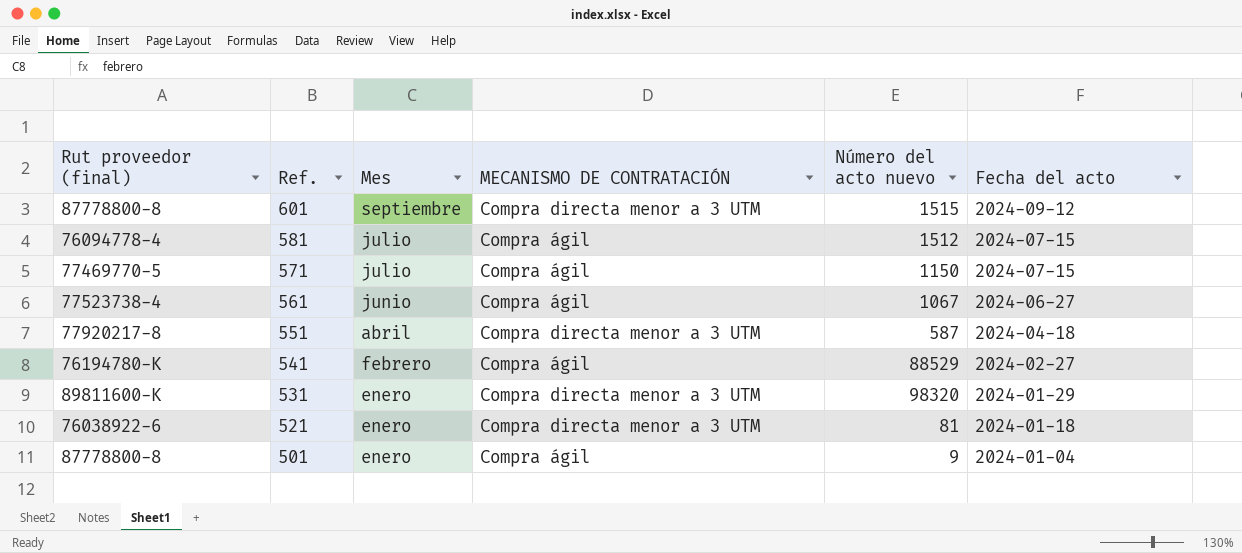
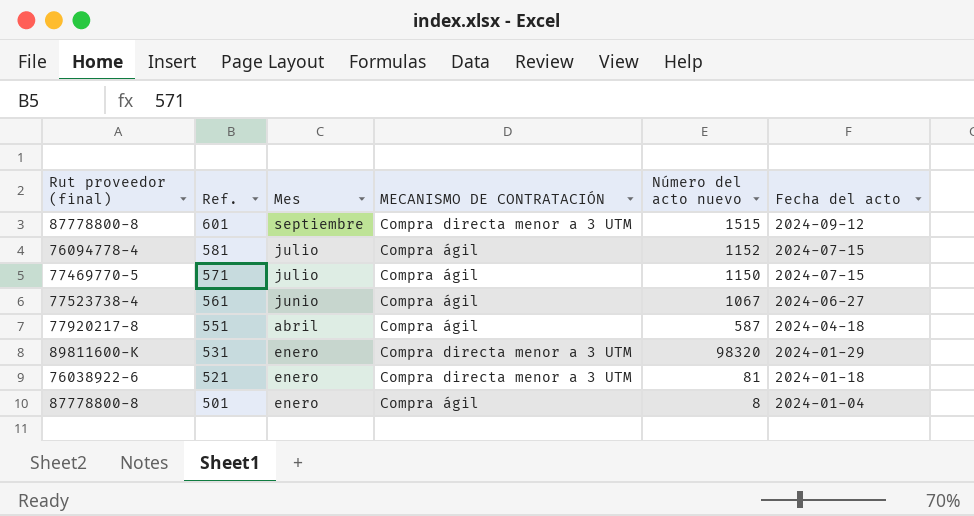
row 541: 76194780-K | febrero | Compra ágil | 88529 | 2024-02-27 -> none
581 | Número del acto nuevo: 1512 -> 1152
551 | MECANISMO DE CONTRATACIÓN: Compra directa menor a 3 UTM -> Compra ágil
501 | Número del acto nuevo: 9 -> 8

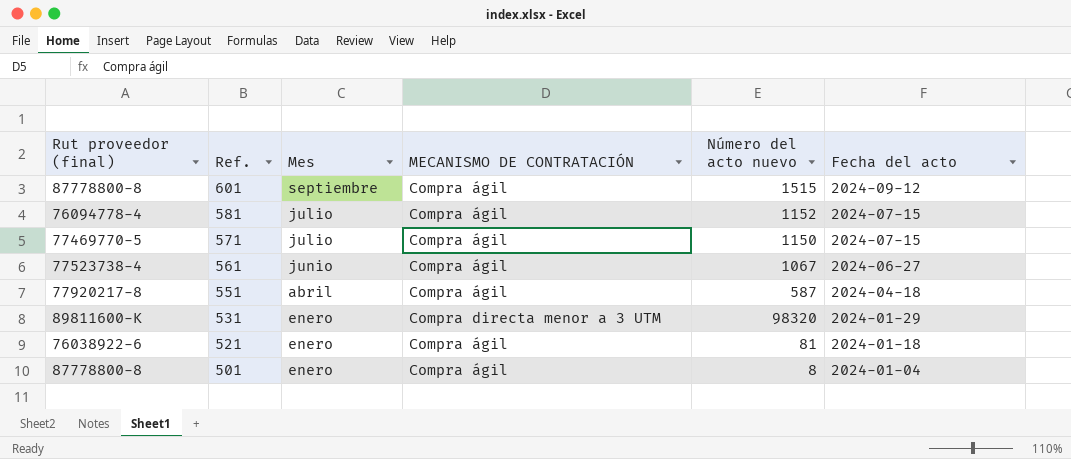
601 | MECANISMO DE CONTRATACIÓN: Compra directa menor a 3 UTM -> Compra ágil
521 | MECANISMO DE CONTRATACIÓN: Compra directa menor a 3 UTM -> Compra ágil

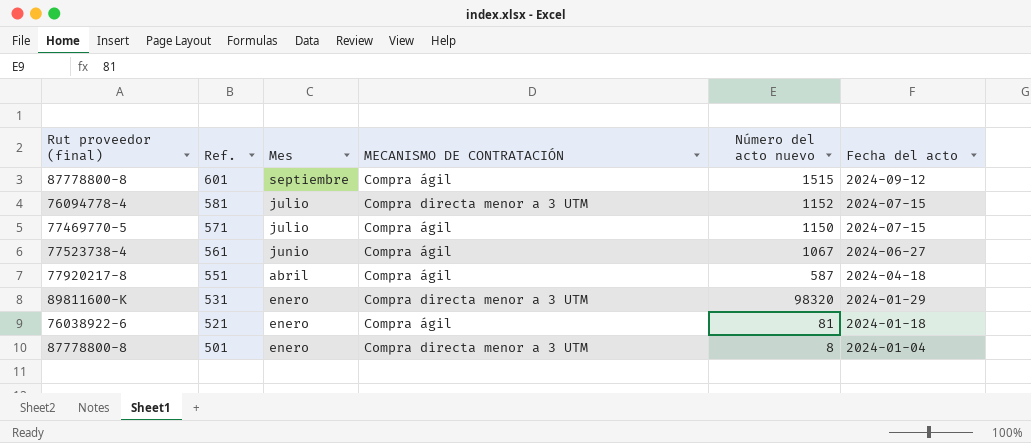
581 | MECANISMO DE CONTRATACIÓN: Compra ágil -> Compra directa menor a 3 UTM
501 | MECANISMO DE CONTRATACIÓN: Compra ágil -> Compra directa menor a 3 UTM

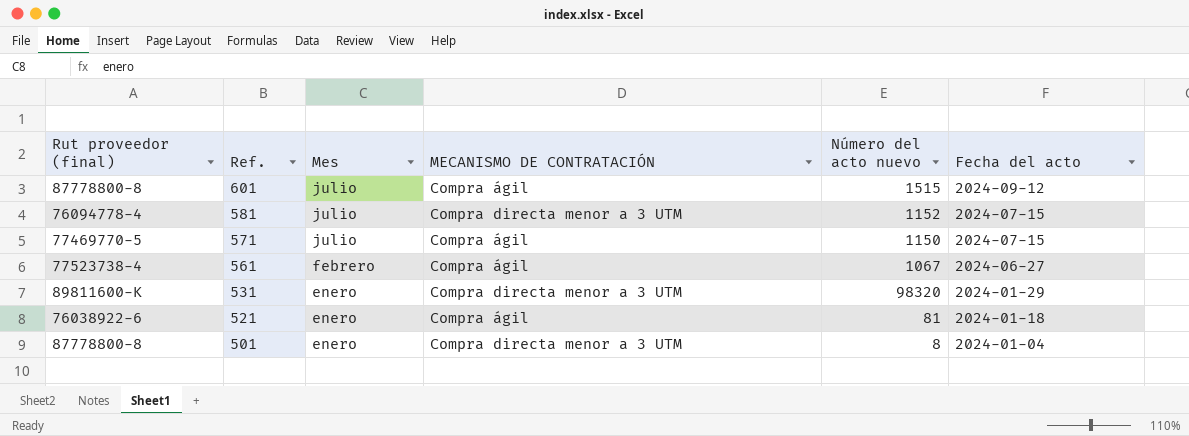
row 551: 77920217-8 | abril | Compra ágil | 587 | 2024-04-18 -> none
601 | Mes: septiembre -> julio
561 | Mes: junio -> febrero

